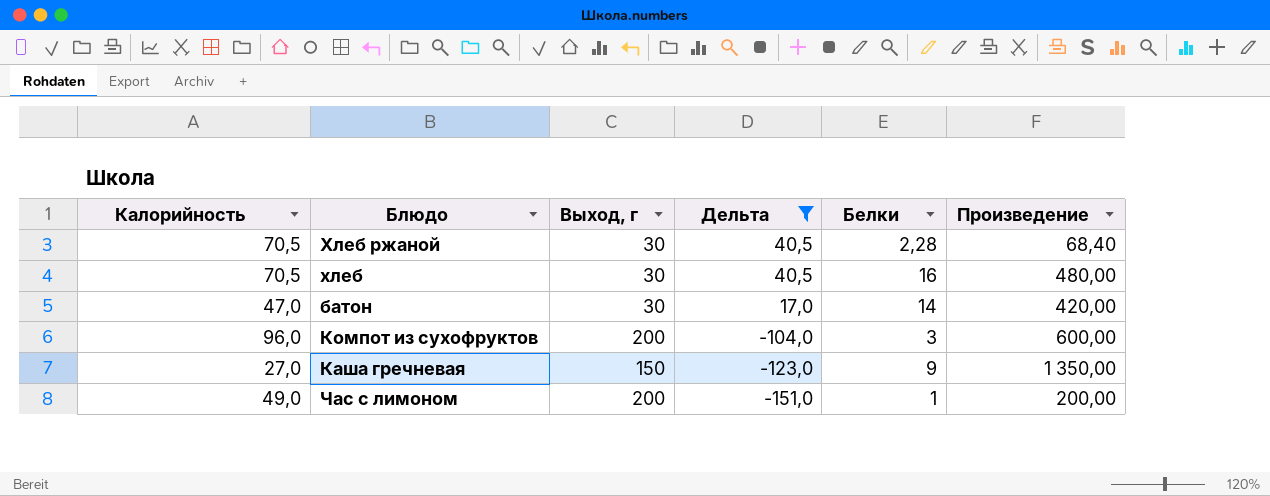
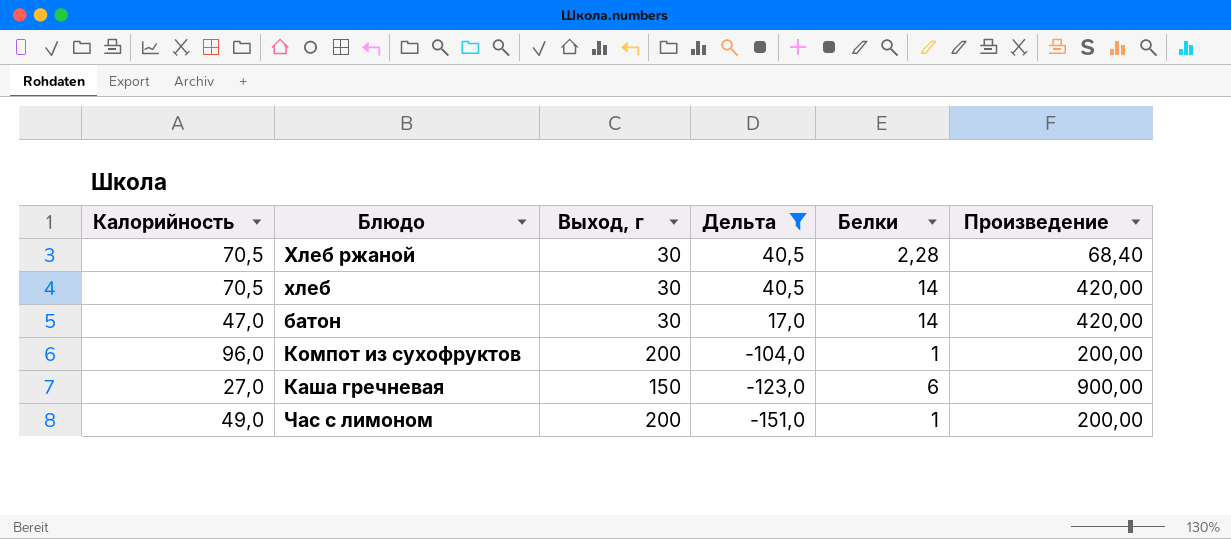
хлеб | Белки: 16 -> 14
хлеб | Произведение: 480,00 -> 420,00
Компот из сухофруктов | Белки: 3 -> 1
Компот из сухофруктов | Произведение: 600,00 -> 200,00
Каша гречневая | Белки: 9 -> 6
Каша гречневая | Произведение: 1 350,00 -> 900,00

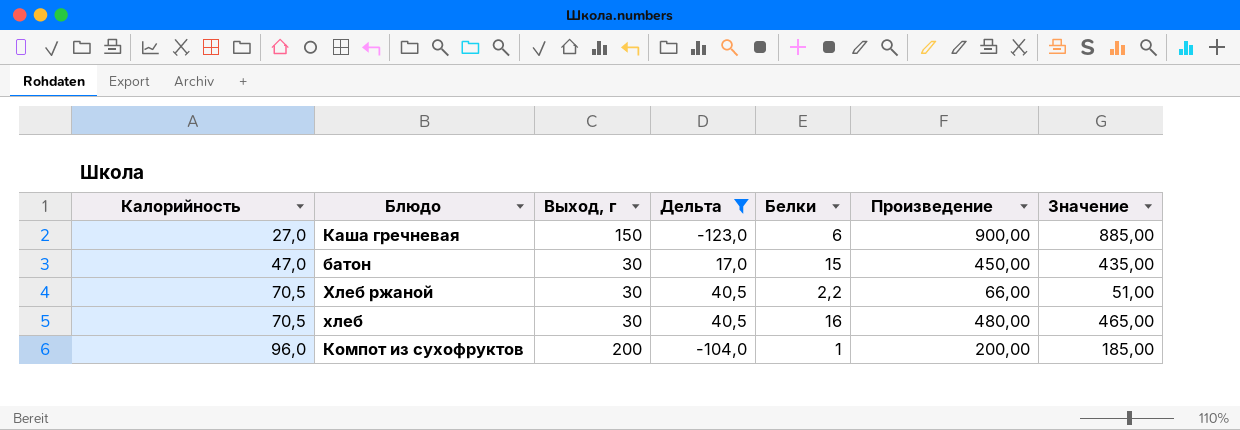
row order: Дельта descending -> Калорийность ascending
column Значение | formula: none -> [Произведение] - 15
row Час с лимоном: 49,0 | 200 | -151,0 | 1 | 200,00 -> none
батон | Белки: 14 -> 15
батон | Произведение: 420,00 -> 450,00
Хлеб ржаной | Белки: 2,28 -> 2,2
Хлеб ржаной | Произведение: 68,40 -> 66,00
хлеб | Белки: 14 -> 16
хлеб | Произведение: 420,00 -> 480,00

